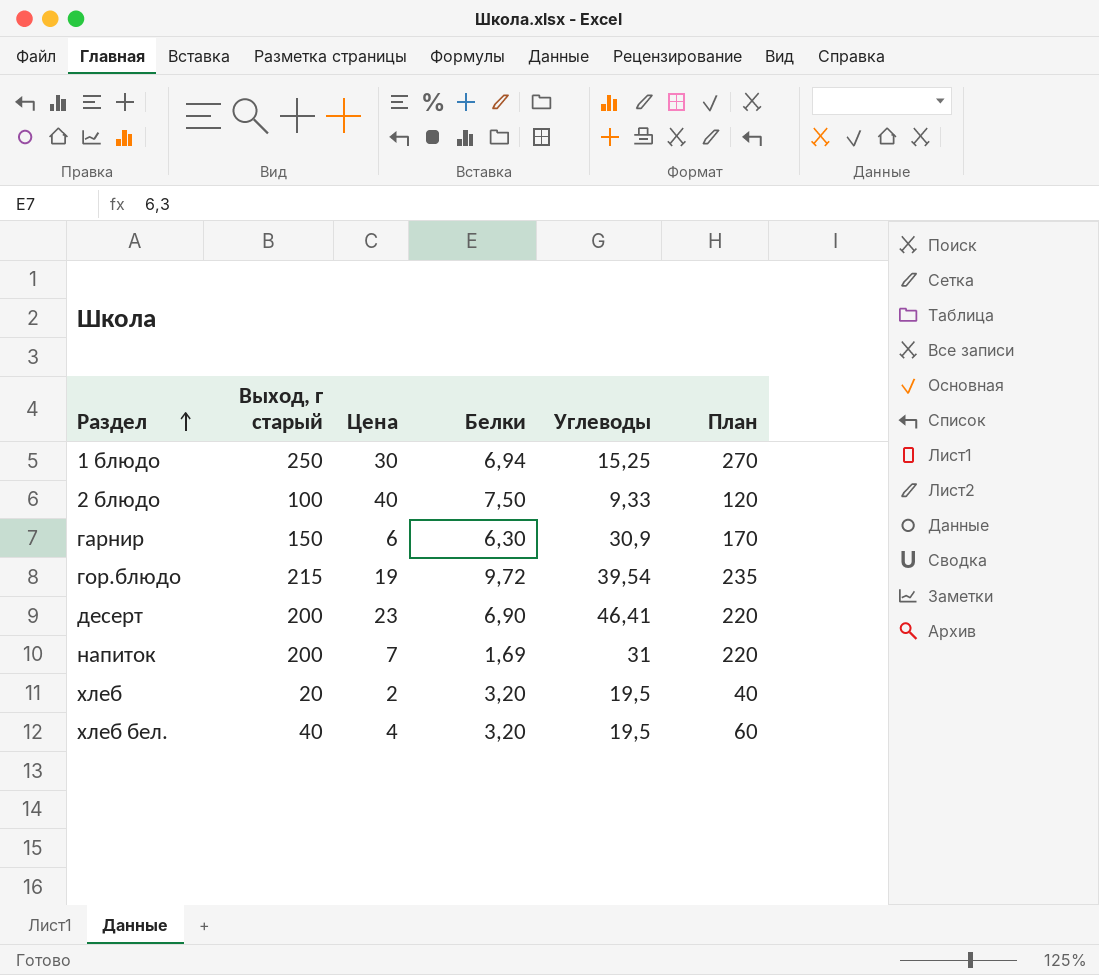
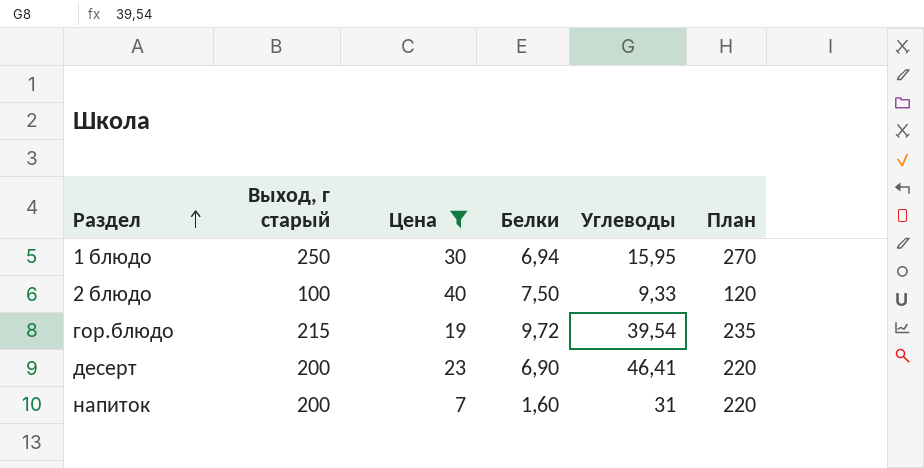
filter: none -> Цена >= 7
1 блюдо | Углеводы: 15,25 -> 15,95
напиток | Белки: 1,69 -> 1,60

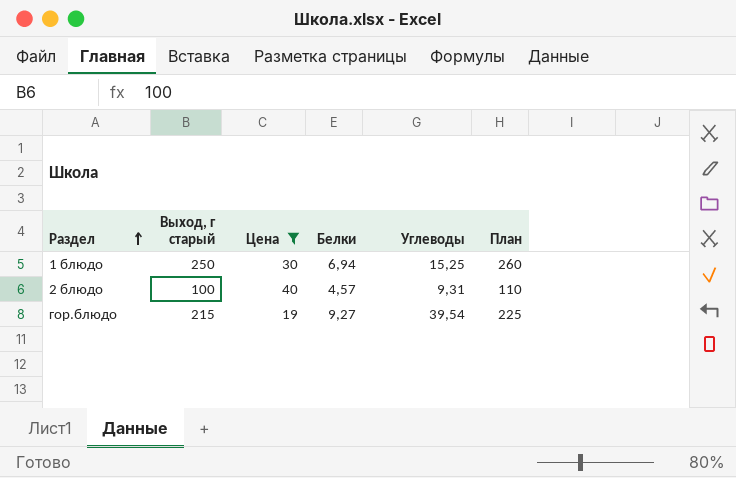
column План | formula: [Выход, г старый] + 20 -> [Выход, г старый] + 10
row десерт: 200 | 23 | 6,90 | 46,41 | 220 -> none
row напиток: 200 | 7 | 1,60 | 31 | 220 -> none
1 блюдо | Углеводы: 15,95 -> 15,25
2 блюдо | Белки: 7,50 -> 4,57
2 блюдо | Углеводы: 9,33 -> 9,31
гор.блюдо | Белки: 9,72 -> 9,27

